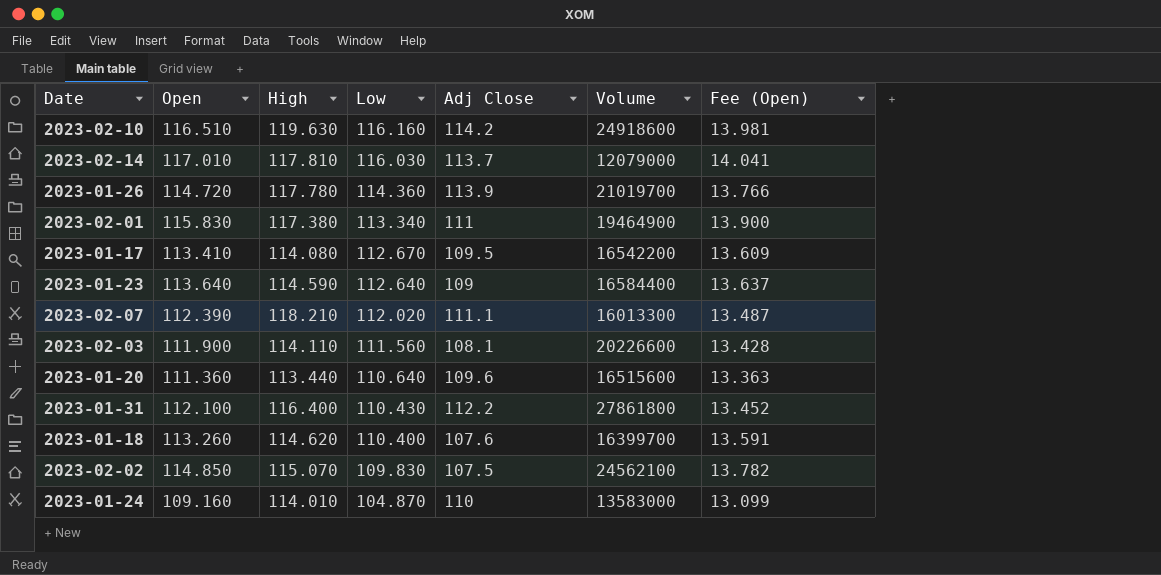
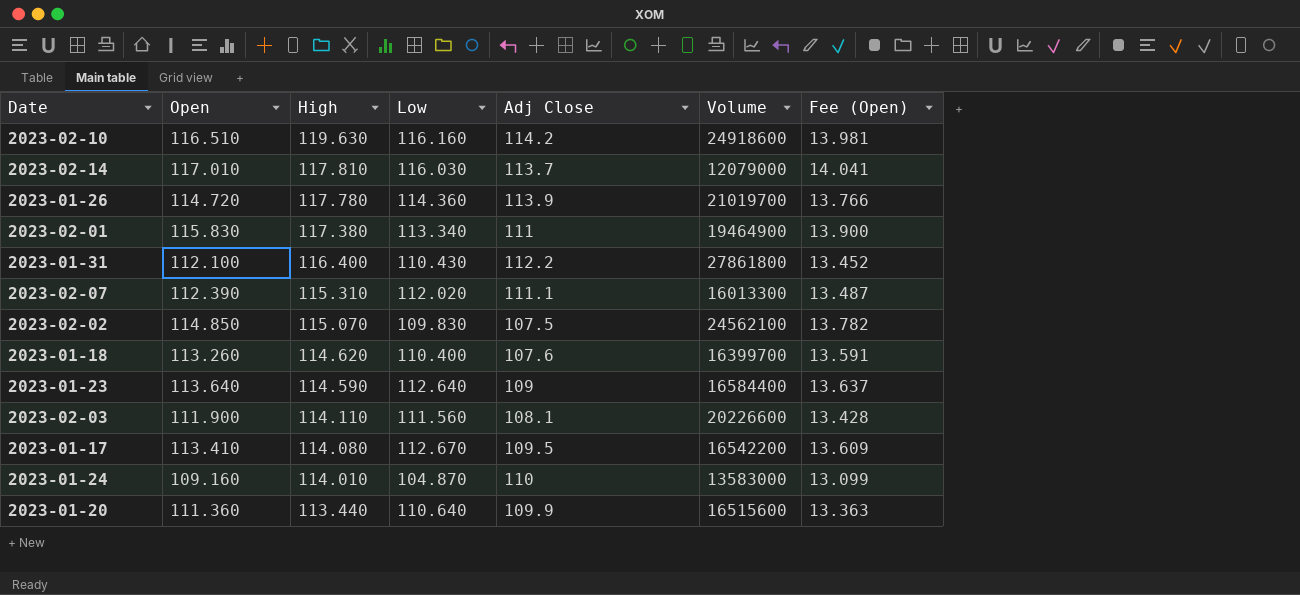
row order: Low descending -> High descending
2023-02-07 | High: 118.210 -> 115.310
2023-01-20 | Adj Close: 109.6 -> 109.9

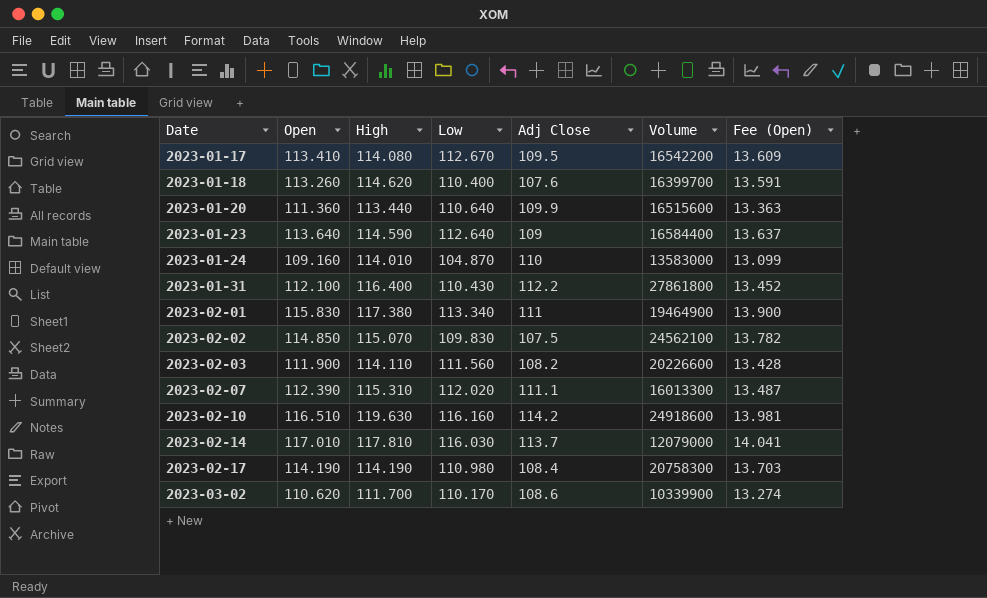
row order: High descending -> Date ascending
row 2023-01-26: 114.720 | 117.780 | 114.360 | 113.9 | 21019700 | 13.766 -> none
2023-02-03 | Adj Close: 108.1 -> 108.2
row 2023-02-17: none -> 114.190 | 114.190 | 110.980 | 108.4 | 20758300 | 13.703
row 2023-03-02: none -> 110.620 | 111.700 | 110.170 | 108.6 | 10339900 | 13.274

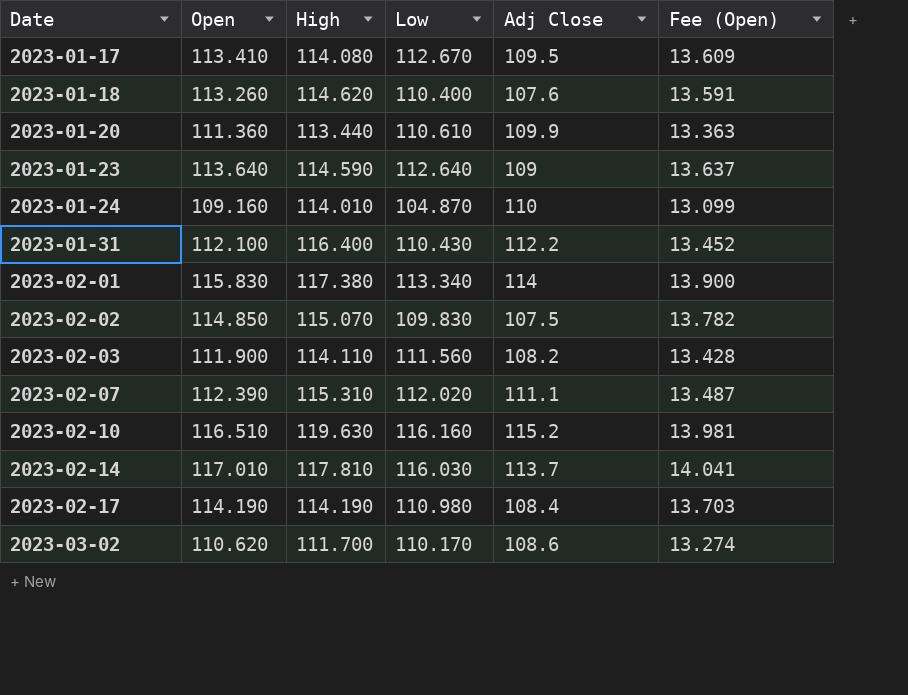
column Volume | position: 6 -> none
2023-01-20 | Low: 110.640 -> 110.610
2023-02-01 | Adj Close: 111 -> 114
2023-02-10 | Adj Close: 114.2 -> 115.2

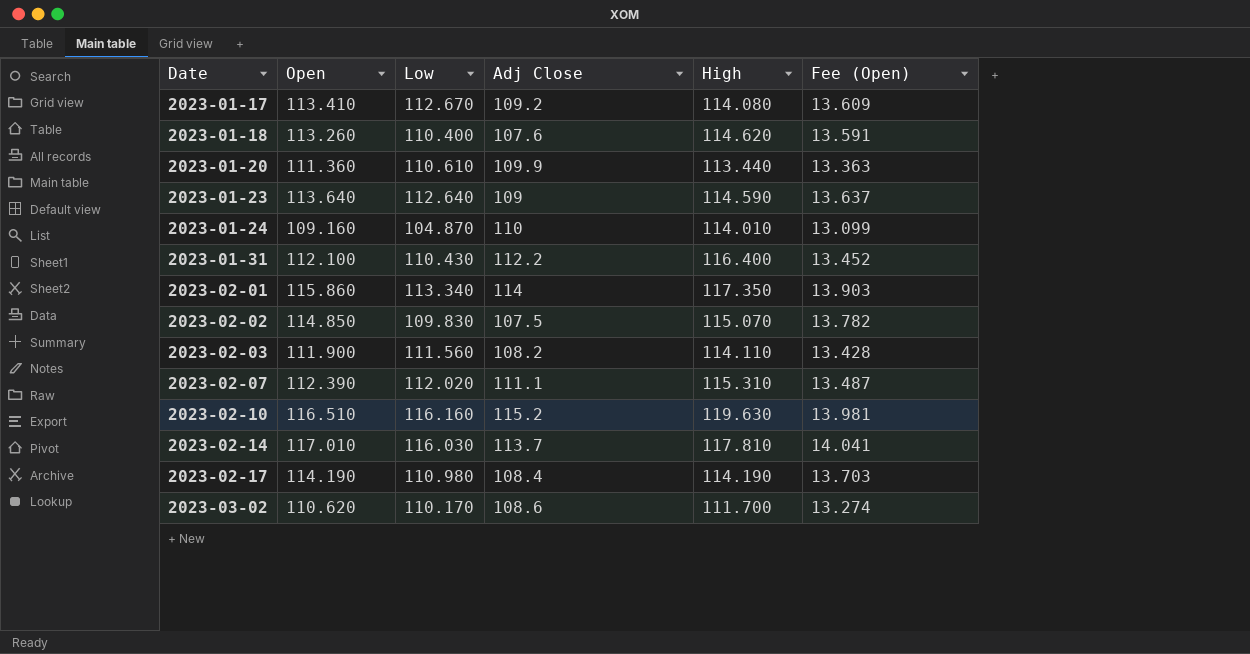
column High | position: 3 -> 5
2023-01-17 | Adj Close: 109.5 -> 109.2
2023-02-01 | Open: 115.830 -> 115.860
2023-02-01 | High: 117.380 -> 117.350
2023-02-01 | Fee (Open): 13.900 -> 13.903

